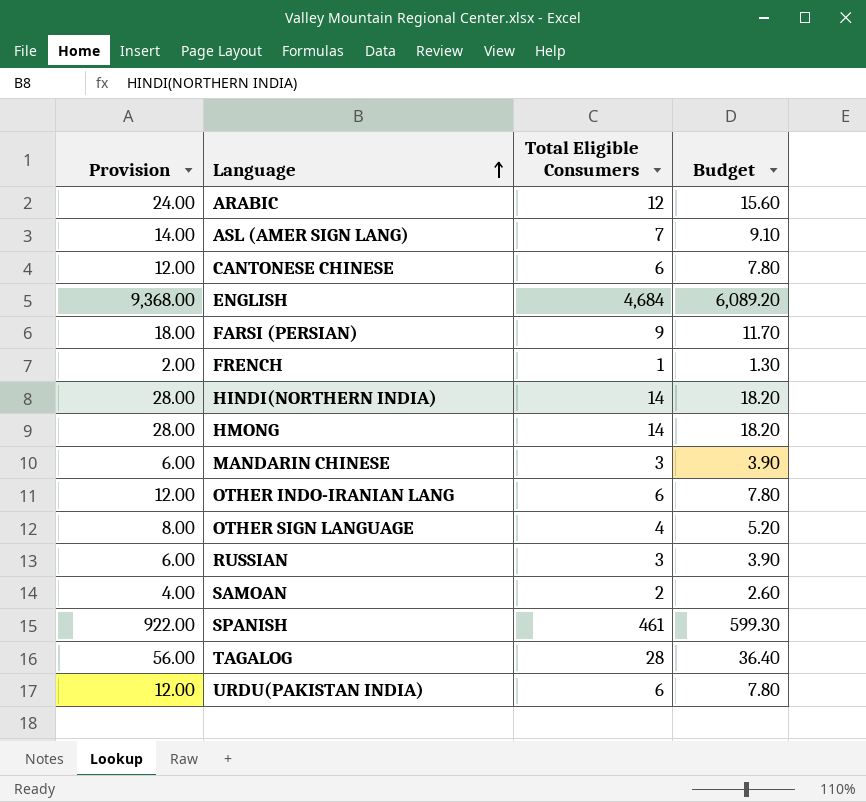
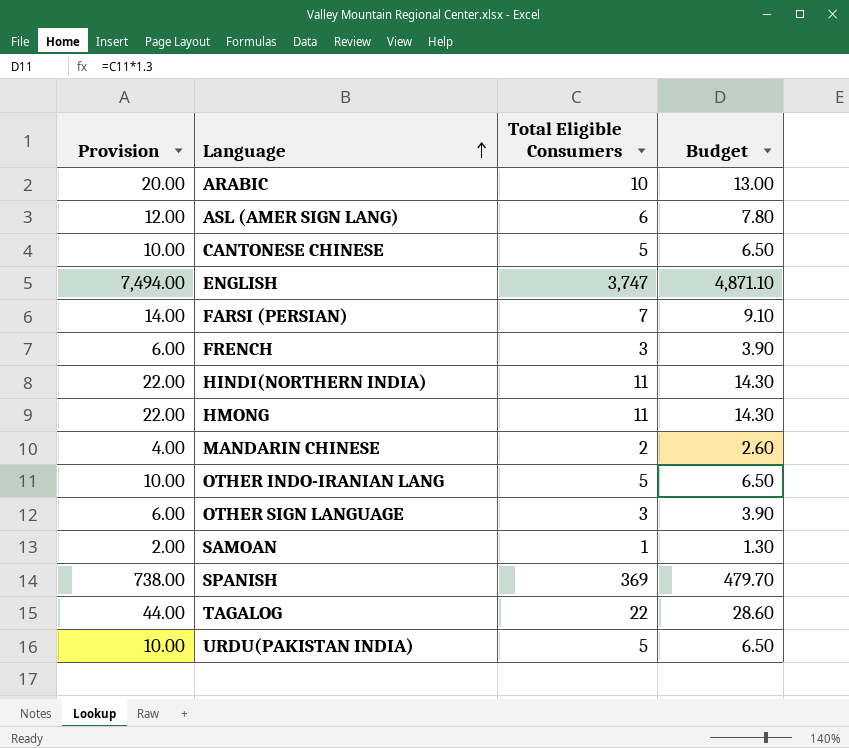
row RUSSIAN: 6.00 | 3 | 3.90 -> none
ARABIC | Provision: 24.00 -> 20.00
ARABIC | Total Eligible Consumers: 12 -> 10
ARABIC | Budget: 15.60 -> 13.00
ASL (AMER SIGN LANG) | Provision: 14.00 -> 12.00
ASL (AMER SIGN LANG) | Total Eligible Consumers: 7 -> 6
ASL (AMER SIGN LANG) | Budget: 9.10 -> 7.80
CANTONESE CHINESE | Provision: 12.00 -> 10.00
CANTONESE CHINESE | Total Eligible Consumers: 6 -> 5
CANTONESE CHINESE | Budget: 7.80 -> 6.50
ENGLISH | Provision: 9,368.00 -> 7,494.00
ENGLISH | Total Eligible Consumers: 4,684 -> 3,747
ENGLISH | Budget: 6,089.20 -> 4,871.10
FARSI (PERSIAN) | Provision: 18.00 -> 14.00
FARSI (PERSIAN) | Total Eligible Consumers: 9 -> 7
FARSI (PERSIAN) | Budget: 11.70 -> 9.10
FRENCH | Provision: 2.00 -> 6.00
FRENCH | Total Eligible Consumers: 1 -> 3
FRENCH | Budget: 1.30 -> 3.90
HINDI(NORTHERN INDIA) | Provision: 28.00 -> 22.00
HINDI(NORTHERN INDIA) | Total Eligible Consumers: 14 -> 11
HINDI(NORTHERN INDIA) | Budget: 18.20 -> 14.30
HMONG | Provision: 28.00 -> 22.00
HMONG | Total Eligible Consumers: 14 -> 11
HMONG | Budget: 18.20 -> 14.30
MANDARIN CHINESE | Provision: 6.00 -> 4.00
MANDARIN CHINESE | Total Eligible Consumers: 3 -> 2
MANDARIN CHINESE | Budget: 3.90 -> 2.60
OTHER INDO-IRANIAN LANG | Provision: 12.00 -> 10.00
OTHER INDO-IRANIAN LANG | Total Eligible Consumers: 6 -> 5
OTHER INDO-IRANIAN LANG | Budget: 7.80 -> 6.50
OTHER SIGN LANGUAGE | Provision: 8.00 -> 6.00
OTHER SIGN LANGUAGE | Total Eligible Consumers: 4 -> 3
OTHER SIGN LANGUAGE | Budget: 5.20 -> 3.90
SAMOAN | Provision: 4.00 -> 2.00
SAMOAN | Total Eligible Consumers: 2 -> 1
SAMOAN | Budget: 2.60 -> 1.30
SPANISH | Provision: 922.00 -> 738.00
SPANISH | Total Eligible Consumers: 461 -> 369
SPANISH | Budget: 599.30 -> 479.70
TAGALOG | Provision: 56.00 -> 44.00
TAGALOG | Total Eligible Consumers: 28 -> 22
TAGALOG | Budget: 36.40 -> 28.60
URDU(PAKISTAN INDIA) | Provision: 12.00 -> 10.00
URDU(PAKISTAN INDIA) | Total Eligible Consumers: 6 -> 5
URDU(PAKISTAN INDIA) | Budget: 7.80 -> 6.50

